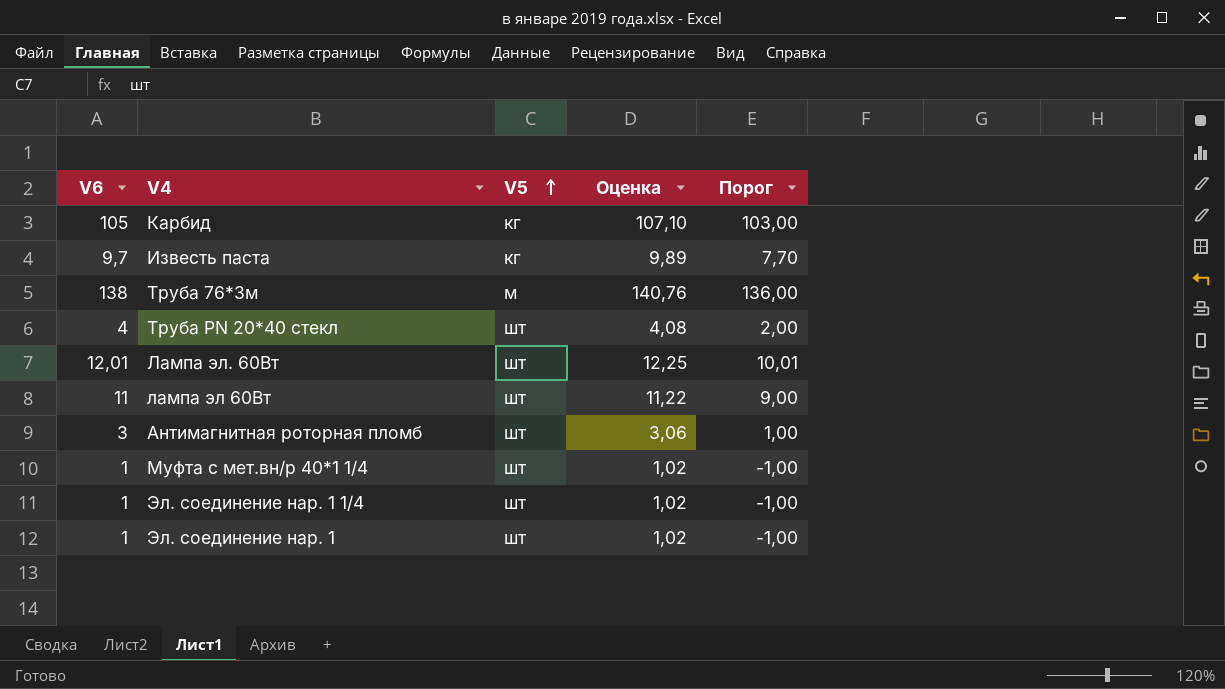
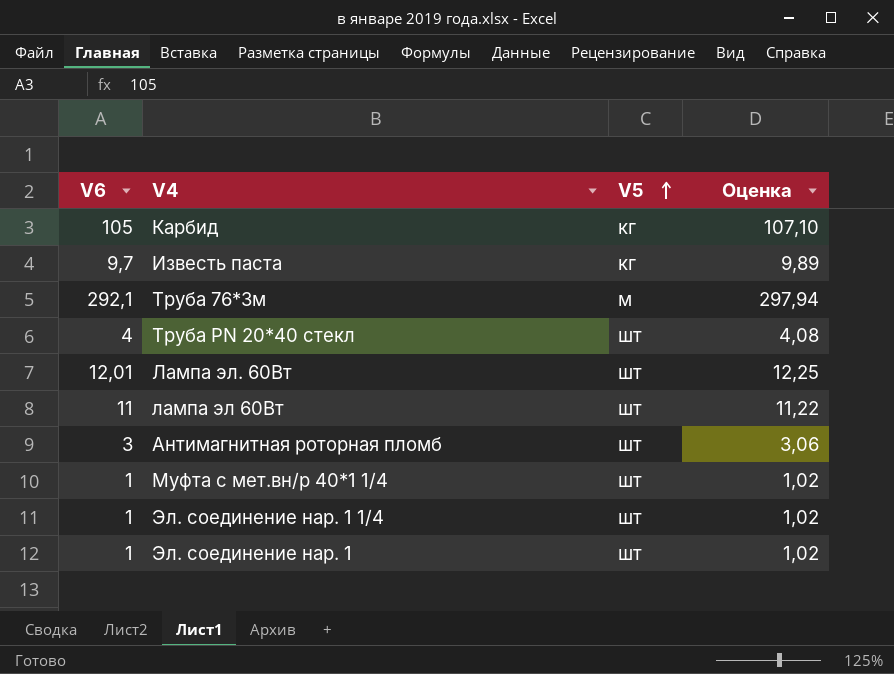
column Порог | formula: [V6] - 2 -> none
Труба 76*3м | V6: 138 -> 292,1
Труба 76*3м | Оценка: 140,76 -> 297,94

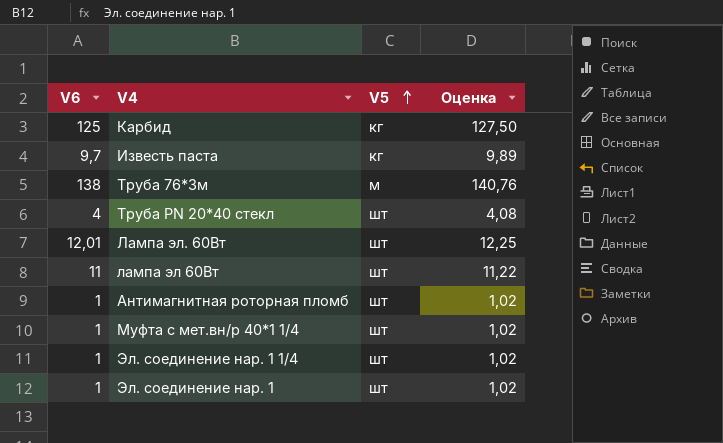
Карбид | V6: 105 -> 125
Карбид | Оценка: 107,10 -> 127,50
Труба 76*3м | V6: 292,1 -> 138
Труба 76*3м | Оценка: 297,94 -> 140,76
Антимагнитная роторная пломб | V6: 3 -> 1
Антимагнитная роторная пломб | Оценка: 3,06 -> 1,02

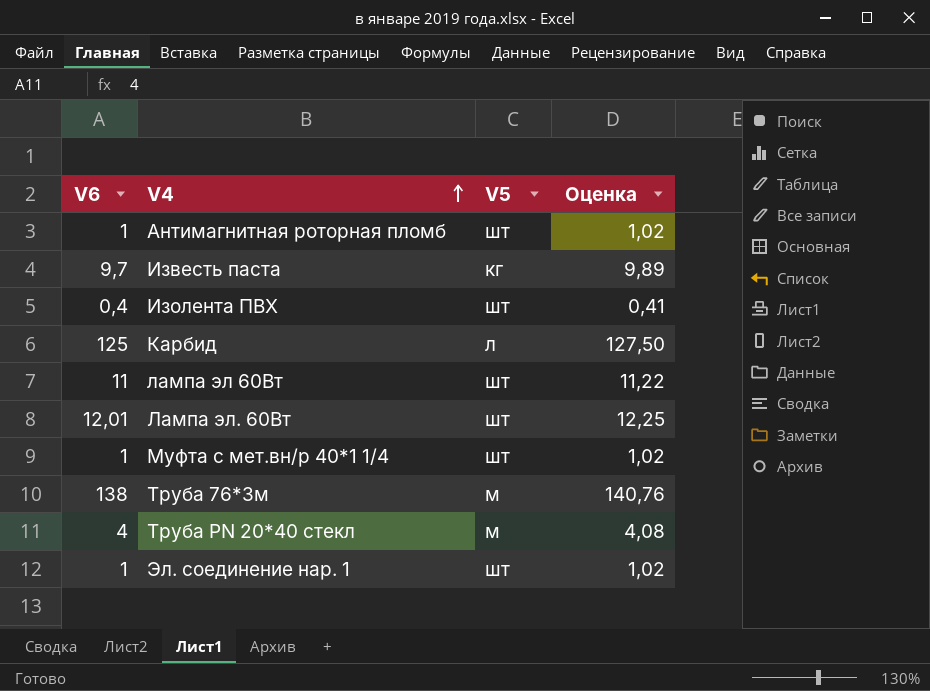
row order: V5 ascending -> V4 ascending
row Эл. соединение нар. 1 1/4: 1 | шт | 1,02 -> none
row Изолента ПВХ: none -> 0,4 | шт | 0,41
Карбид | V5: кг -> л
Труба PN 20*40 стекл | V5: шт -> м

